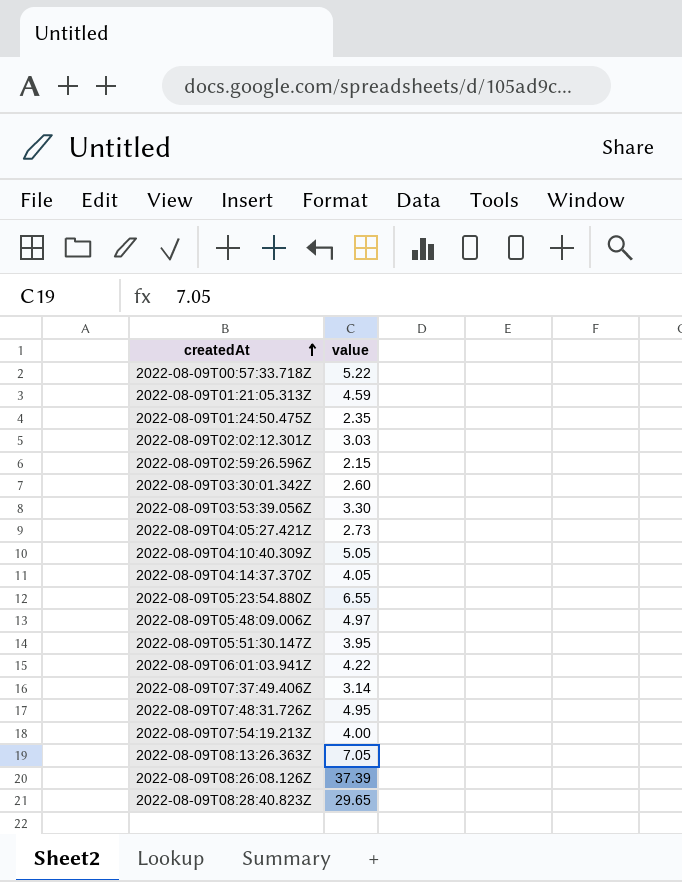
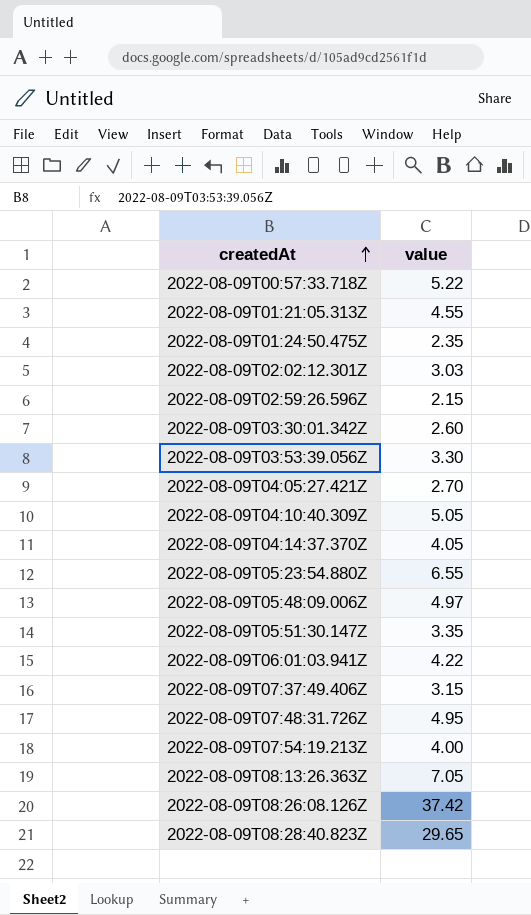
2022-08-09T01:21:05.313Z | value: 4.59 -> 4.55
2022-08-09T04:05:27.421Z | value: 2.73 -> 2.70
2022-08-09T05:51:30.147Z | value: 3.95 -> 3.35
2022-08-09T07:37:49.406Z | value: 3.14 -> 3.15
2022-08-09T08:26:08.126Z | value: 37.39 -> 37.42

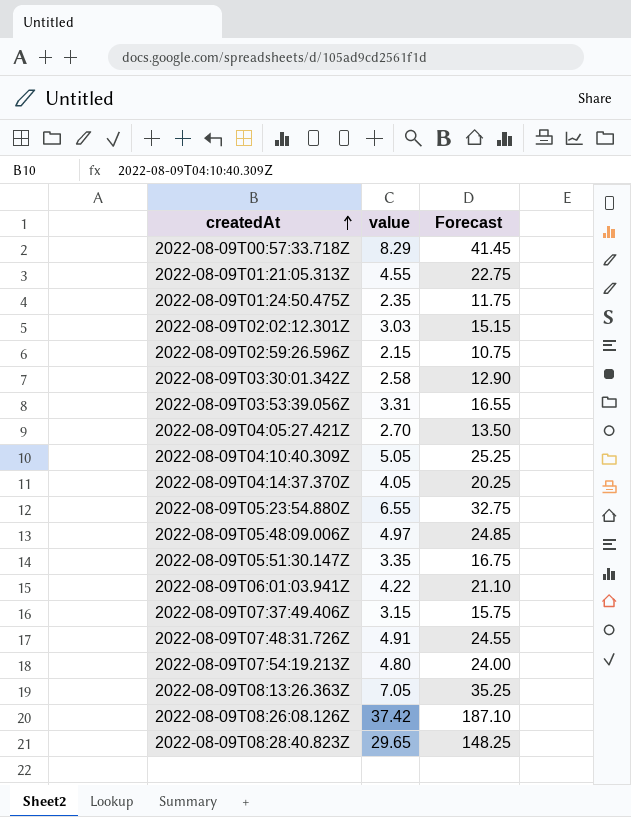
column Forecast | formula: none -> [value] * 5
2022-08-09T00:57:33.718Z | value: 5.22 -> 8.29
2022-08-09T03:30:01.342Z | value: 2.60 -> 2.58
2022-08-09T03:53:39.056Z | value: 3.30 -> 3.31
2022-08-09T07:48:31.726Z | value: 4.95 -> 4.91
2022-08-09T07:54:19.213Z | value: 4.00 -> 4.80

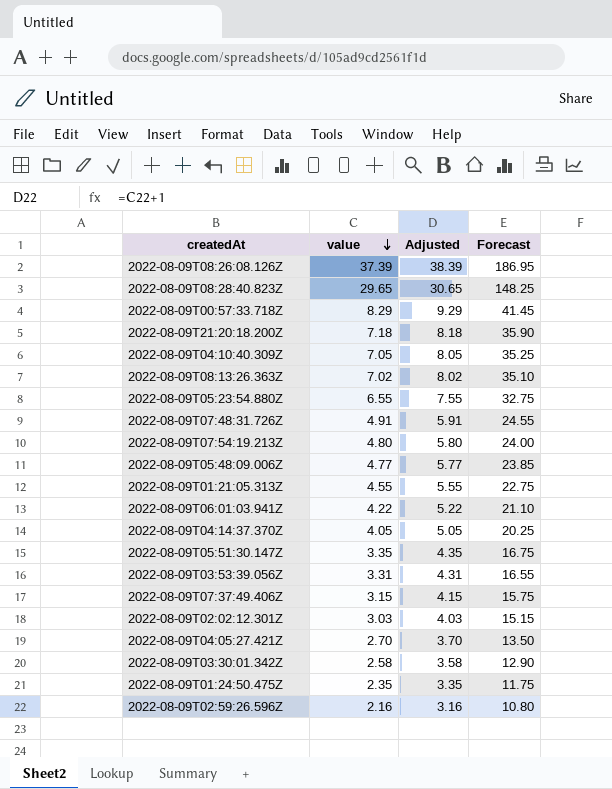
row order: createdAt ascending -> value descending
column Adjusted | formula: none -> [value] + 1
2022-08-09T08:26:08.126Z | value: 37.42 -> 37.39
2022-08-09T08:26:08.126Z | Forecast: 187.10 -> 186.95
row 2022-08-09T21:20:18.200Z: none -> 7.18 | 8.18 | 35.90
2022-08-09T04:10:40.309Z | value: 5.05 -> 7.05
2022-08-09T04:10:40.309Z | Forecast: 25.25 -> 35.25
2022-08-09T08:13:26.363Z | value: 7.05 -> 7.02
2022-08-09T08:13:26.363Z | Forecast: 35.25 -> 35.10
2022-08-09T05:48:09.006Z | value: 4.97 -> 4.77
2022-08-09T05:48:09.006Z | Forecast: 24.85 -> 23.85
2022-08-09T02:59:26.596Z | value: 2.15 -> 2.16
2022-08-09T02:59:26.596Z | Forecast: 10.75 -> 10.80

